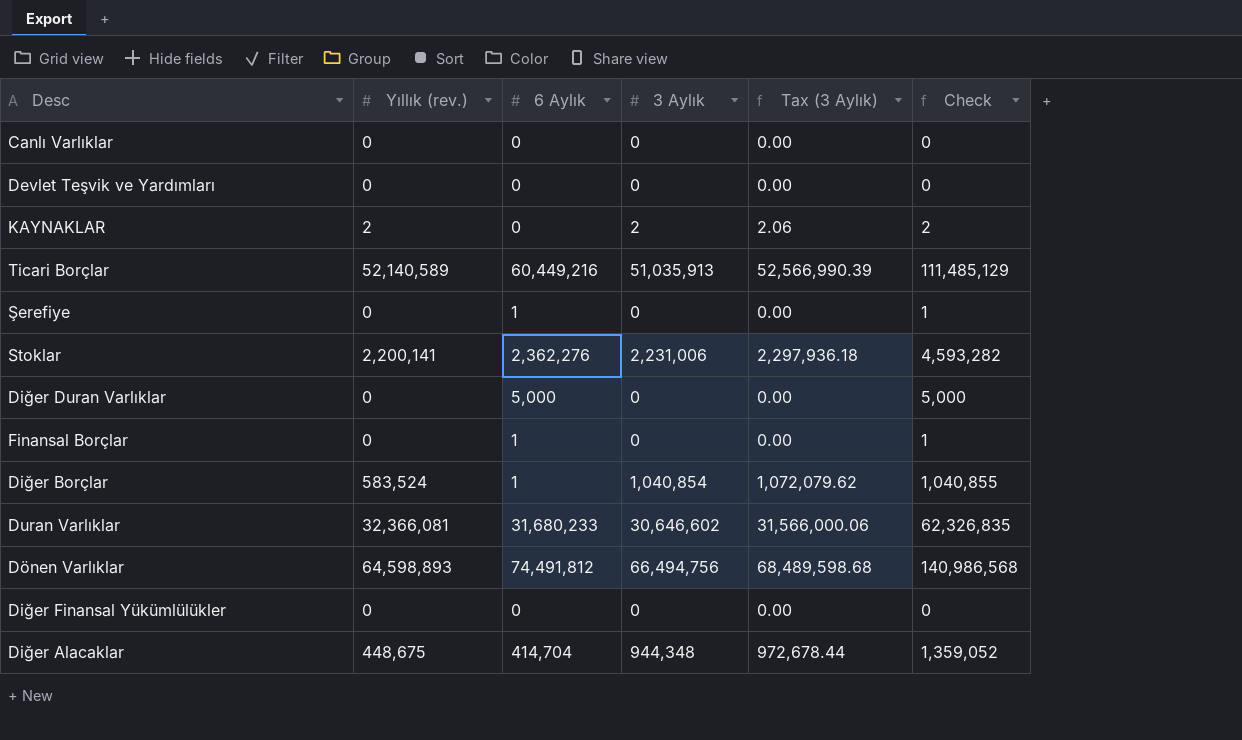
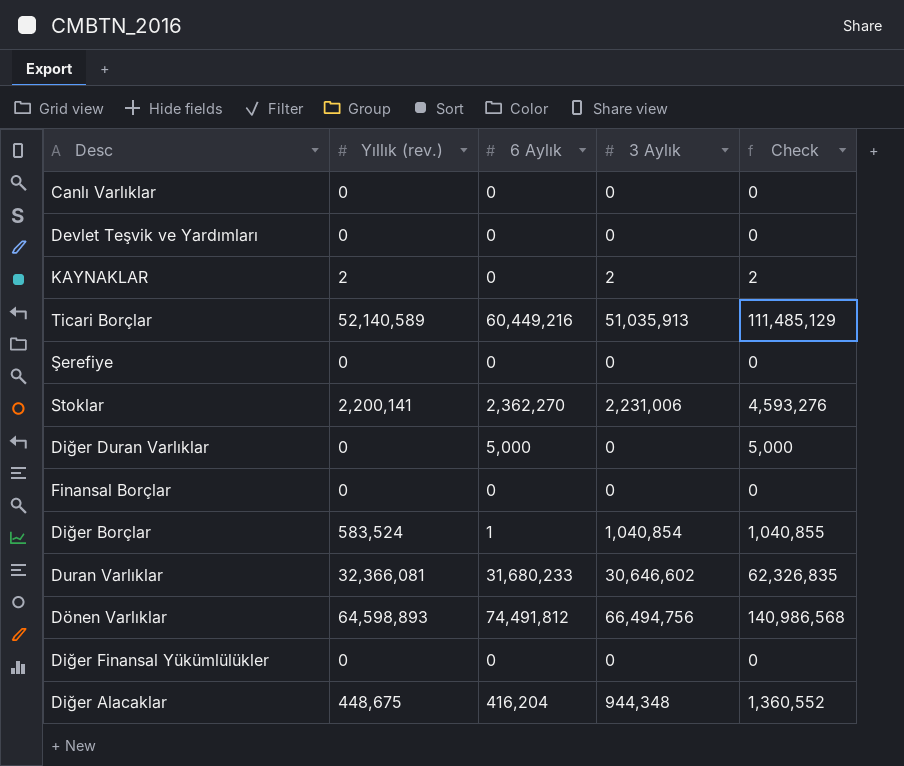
column Tax (3 Aylık) | formula: [3 Aylık] * 1.03 -> none
Şerefiye | 6 Aylık: 1 -> 0
Şerefiye | Check: 1 -> 0
Stoklar | 6 Aylık: 2,362,276 -> 2,362,270
Stoklar | Check: 4,593,282 -> 4,593,276
Finansal Borçlar | 6 Aylık: 1 -> 0
Finansal Borçlar | Check: 1 -> 0
Diğer Alacaklar | 6 Aylık: 414,704 -> 416,204
Diğer Alacaklar | Check: 1,359,052 -> 1,360,552

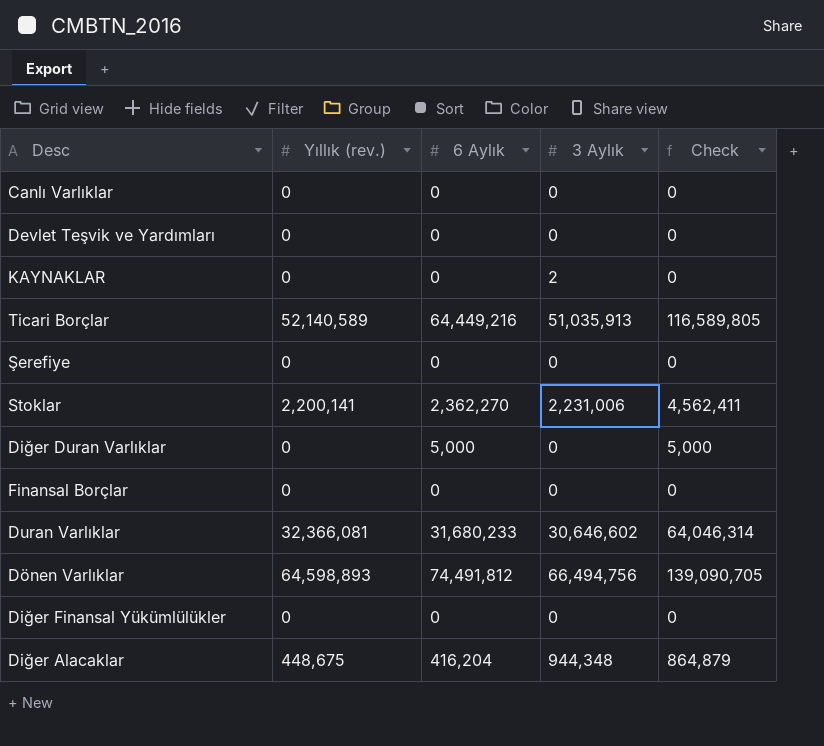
column Check | formula: [6 Aylık] + [3 Aylık] -> [Yıllık (rev.)] + [6 Aylık]
row Diğer Borçlar: 583,524 | 1 | 1,040,854 | 1,040,855 -> none
KAYNAKLAR | Yıllık (rev.): 2 -> 0
Ticari Borçlar | 6 Aylık: 60,449,216 -> 64,449,216

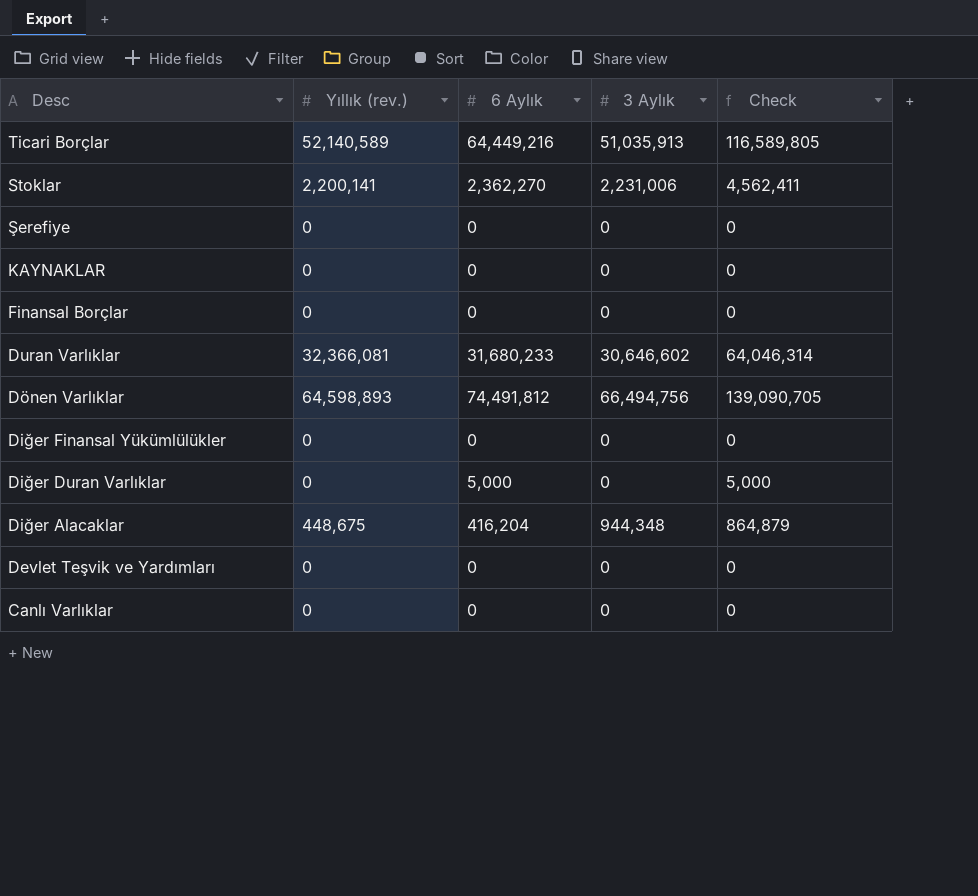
row order: none -> Desc descending
KAYNAKLAR | 3 Aylık: 2 -> 0

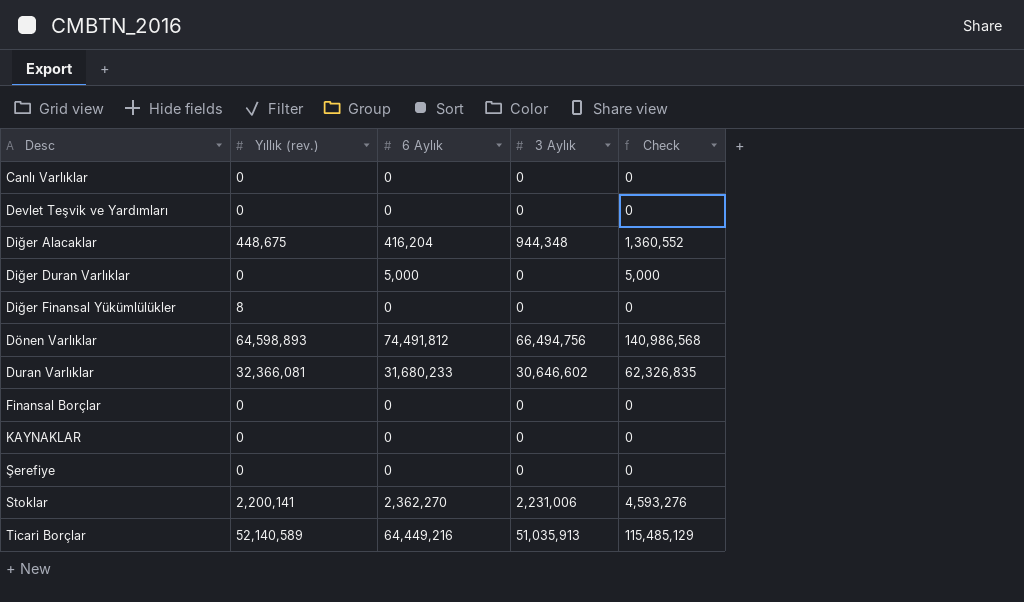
row order: Desc descending -> Desc ascending
column Check | formula: [Yıllık (rev.)] + [6 Aylık] -> [6 Aylık] + [3 Aylık]
Diğer Finansal Yükümlülükler | Yıllık (rev.): 0 -> 8

